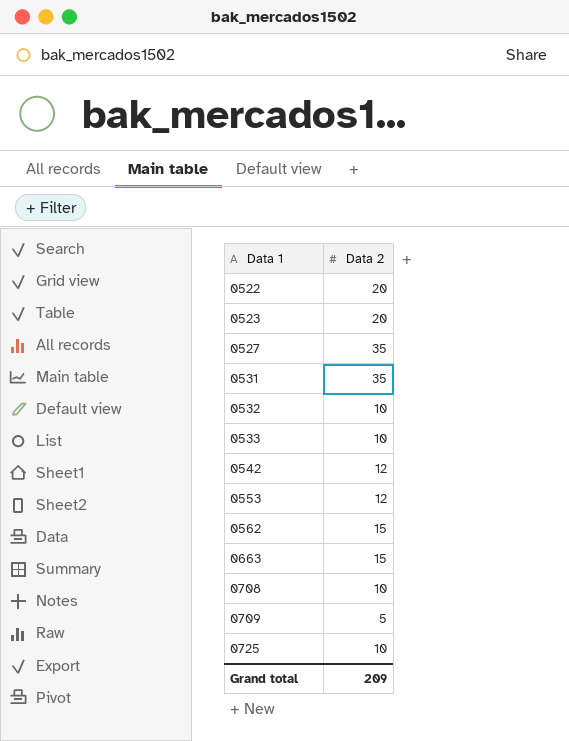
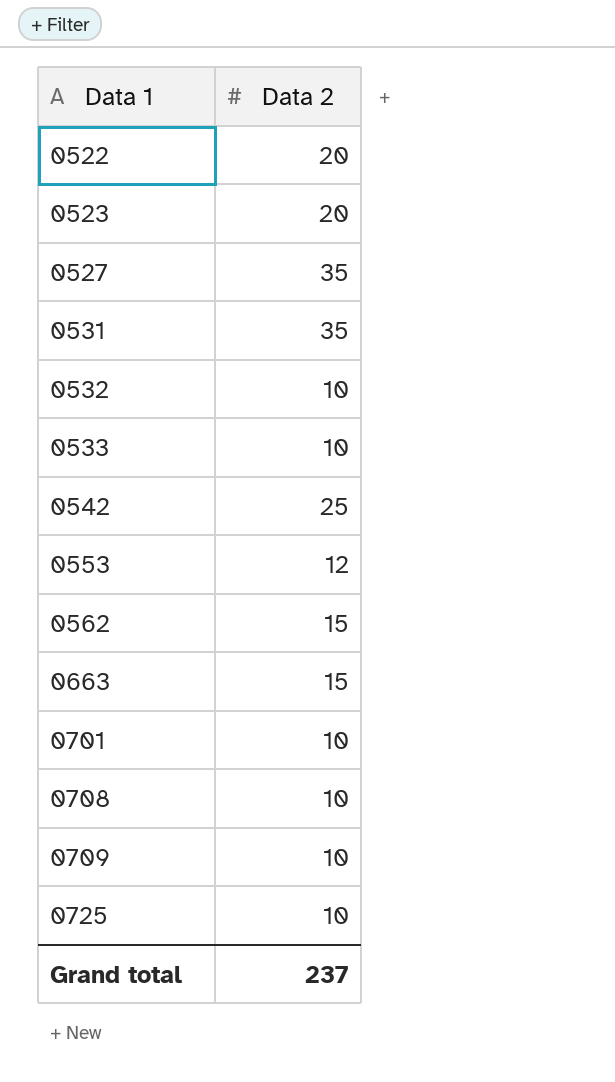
0542 | Data 2: 12 -> 25
row 0701: none -> 10
0709 | Data 2: 5 -> 10
Grand total | Data 2: 209 -> 237

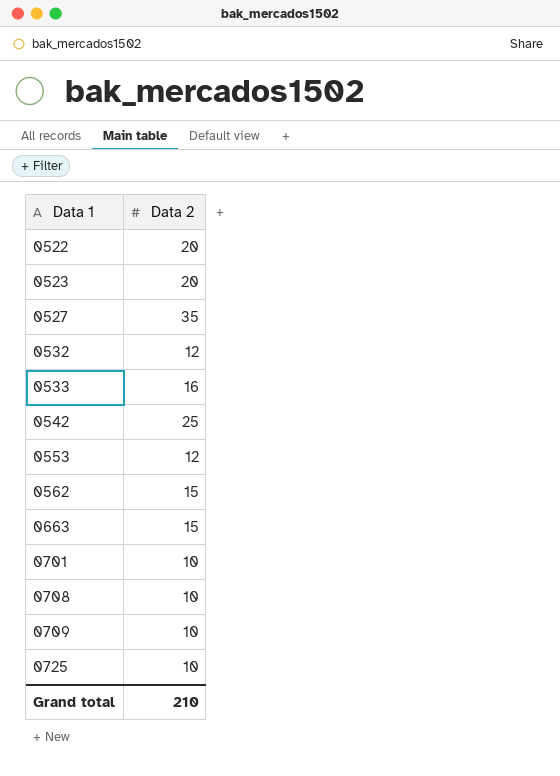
row 0531: 35 -> none
0532 | Data 2: 10 -> 12
0533 | Data 2: 10 -> 16
Grand total | Data 2: 237 -> 210

